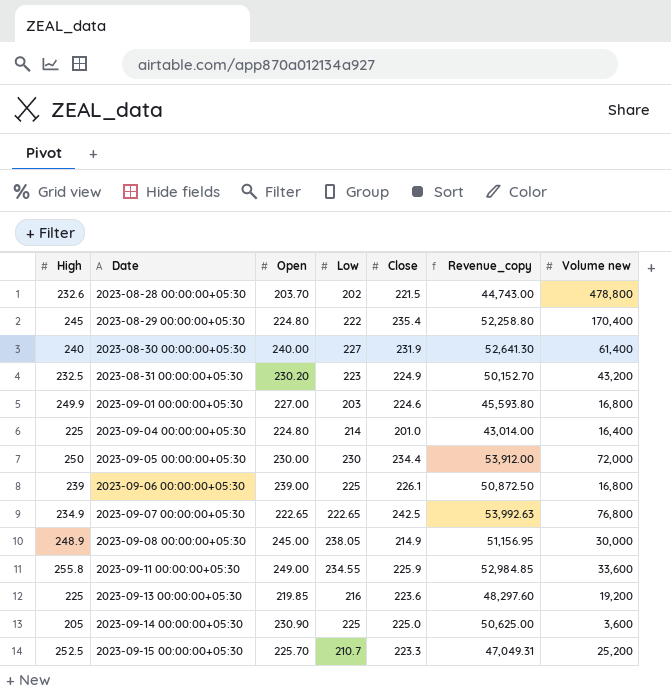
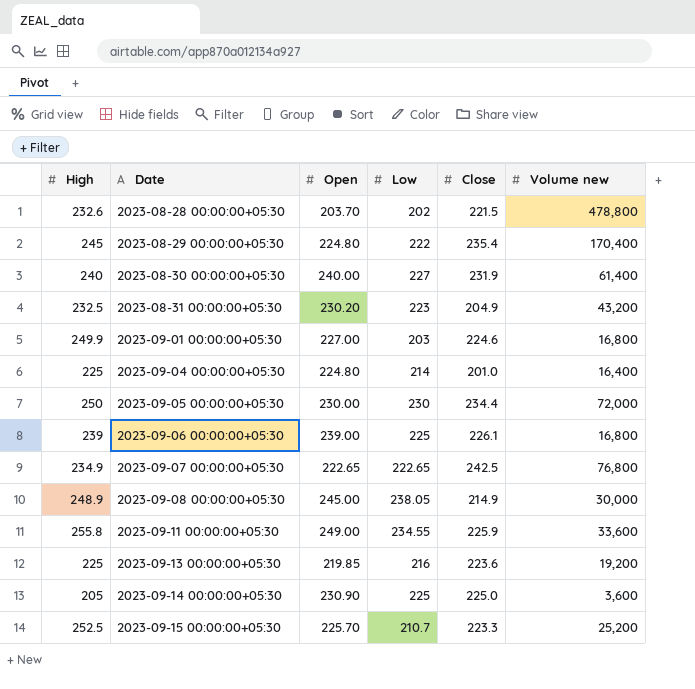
column Revenue_copy | formula: [Low] * [Close] -> none
2023-08-31 00:00:00+05:30 | Close: 224.9 -> 204.9

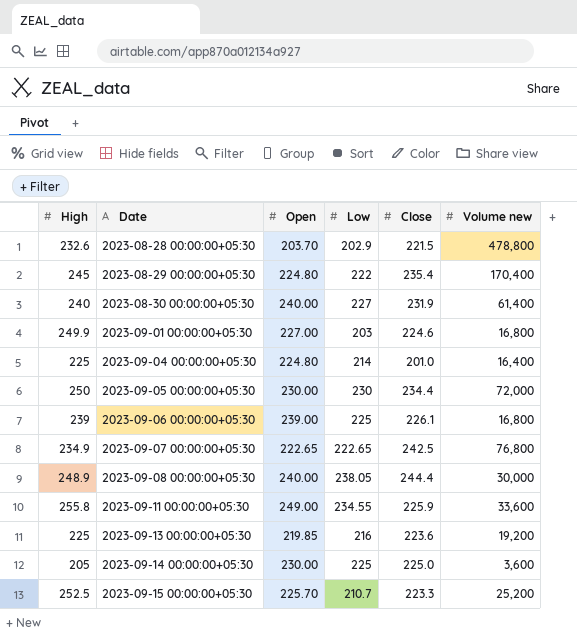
row 2023-08-31 00:00:00+05:30: 232.5 | 230.20 | 223 | 204.9 | 43,200 -> none
2023-08-28 00:00:00+05:30 | Low: 202 -> 202.9
2023-09-08 00:00:00+05:30 | Open: 245.00 -> 240.00
2023-09-08 00:00:00+05:30 | Close: 214.9 -> 244.4
2023-09-14 00:00:00+05:30 | Open: 230.90 -> 230.00

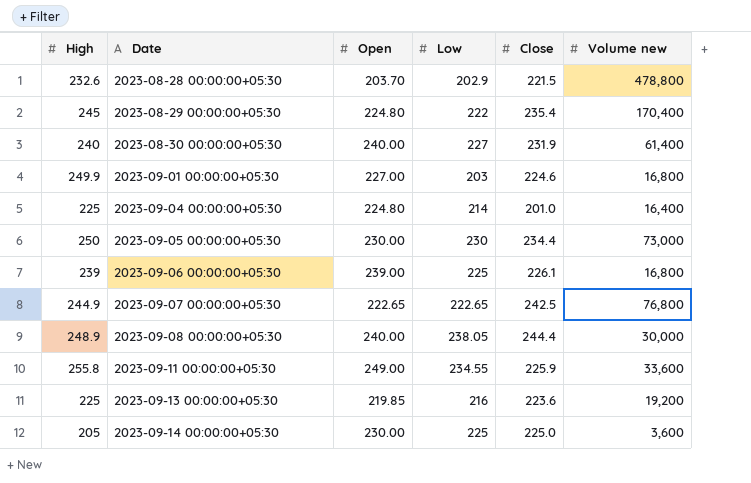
row 2023-09-15 00:00:00+05:30: 252.5 | 225.70 | 210.7 | 223.3 | 25,200 -> none
2023-09-05 00:00:00+05:30 | Volume new: 72,000 -> 73,000
2023-09-07 00:00:00+05:30 | High: 234.9 -> 244.9

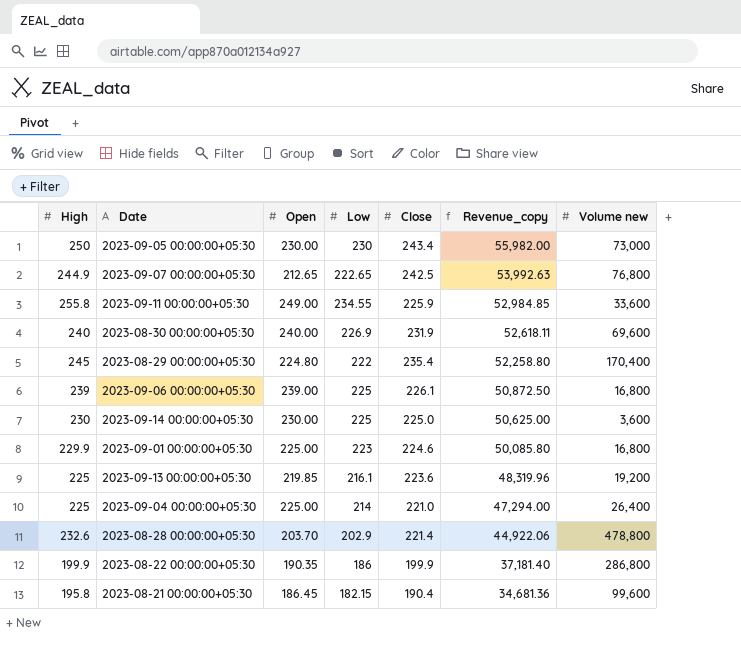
row order: Date ascending -> Revenue_copy descending
column Revenue_copy | formula: none -> [Low] * [Close]
row 2023-09-08 00:00:00+05:30: 248.9 | 240.00 | 238.05 | 244.4 | 30,000 -> none
2023-09-05 00:00:00+05:30 | Close: 234.4 -> 243.4
2023-09-07 00:00:00+05:30 | Open: 222.65 -> 212.65
2023-08-30 00:00:00+05:30 | Low: 227 -> 226.9
2023-08-30 00:00:00+05:30 | Volume new: 61,400 -> 69,600
2023-09-14 00:00:00+05:30 | High: 205 -> 230
2023-09-01 00:00:00+05:30 | High: 249.9 -> 229.9
2023-09-01 00:00:00+05:30 | Open: 227.00 -> 225.00
2023-09-01 00:00:00+05:30 | Low: 203 -> 223
2023-09-13 00:00:00+05:30 | Low: 216 -> 216.1
2023-09-04 00:00:00+05:30 | Open: 224.80 -> 225.00
2023-09-04 00:00:00+05:30 | Close: 201.0 -> 221.0
2023-09-04 00:00:00+05:30 | Volume new: 16,400 -> 26,400
2023-08-28 00:00:00+05:30 | Close: 221.5 -> 221.4
row 2023-08-22 00:00:00+05:30: none -> 199.9 | 190.35 | 186 | 199.9 | 37,181.40 | 286,800
row 2023-08-21 00:00:00+05:30: none -> 195.8 | 186.45 | 182.15 | 190.4 | 34,681.36 | 99,600

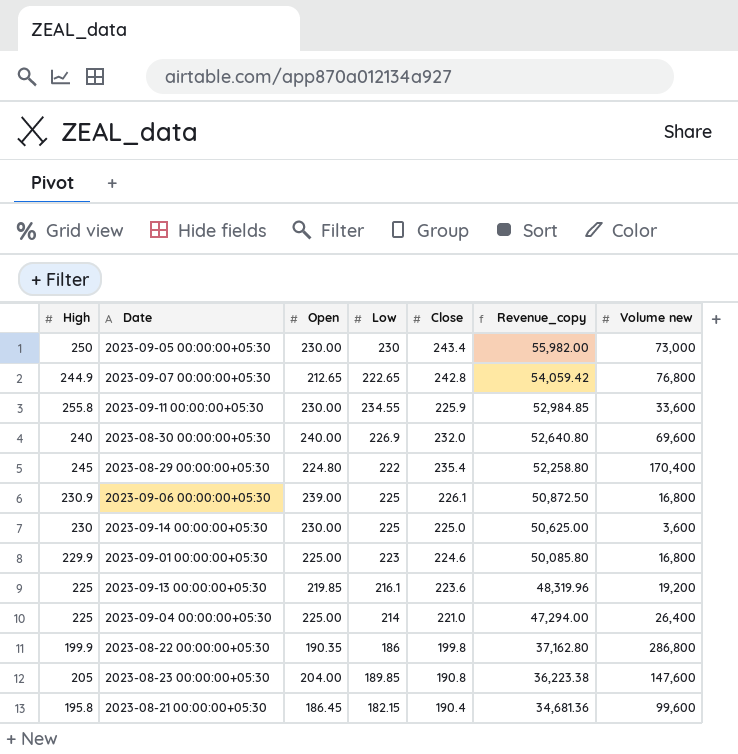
row 2023-08-28 00:00:00+05:30: 232.6 | 203.70 | 202.9 | 221.4 | 44,922.06 | 478,800 -> none
2023-09-07 00:00:00+05:30 | Close: 242.5 -> 242.8
2023-09-07 00:00:00+05:30 | Revenue_copy: 53,992.63 -> 54,059.42
2023-09-11 00:00:00+05:30 | Open: 249.00 -> 230.00
2023-08-30 00:00:00+05:30 | Close: 231.9 -> 232.0
2023-08-30 00:00:00+05:30 | Revenue_copy: 52,618.11 -> 52,640.80
2023-09-06 00:00:00+05:30 | High: 239 -> 230.9
2023-08-22 00:00:00+05:30 | Close: 199.9 -> 199.8
2023-08-22 00:00:00+05:30 | Revenue_copy: 37,181.40 -> 37,162.80
row 2023-08-23 00:00:00+05:30: none -> 205 | 204.00 | 189.85 | 190.8 | 36,223.38 | 147,600

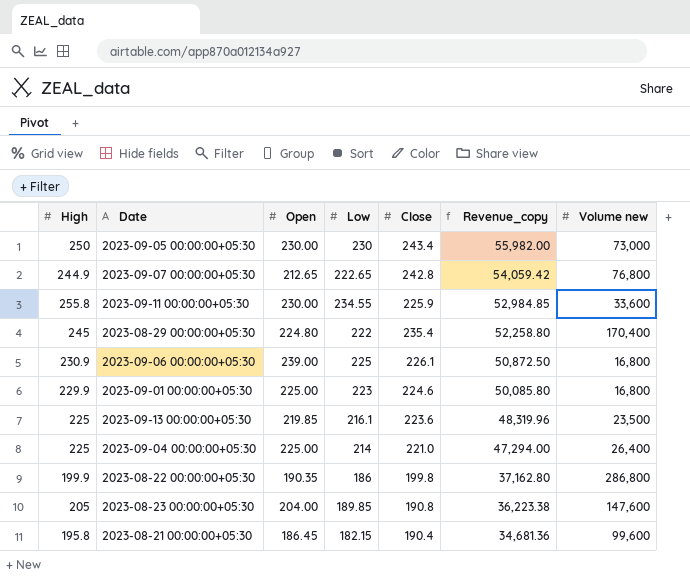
row 2023-08-30 00:00:00+05:30: 240 | 240.00 | 226.9 | 232.0 | 52,640.80 | 69,600 -> none
row 2023-09-14 00:00:00+05:30: 230 | 230.00 | 225 | 225.0 | 50,625.00 | 3,600 -> none
2023-09-13 00:00:00+05:30 | Volume new: 19,200 -> 23,500

